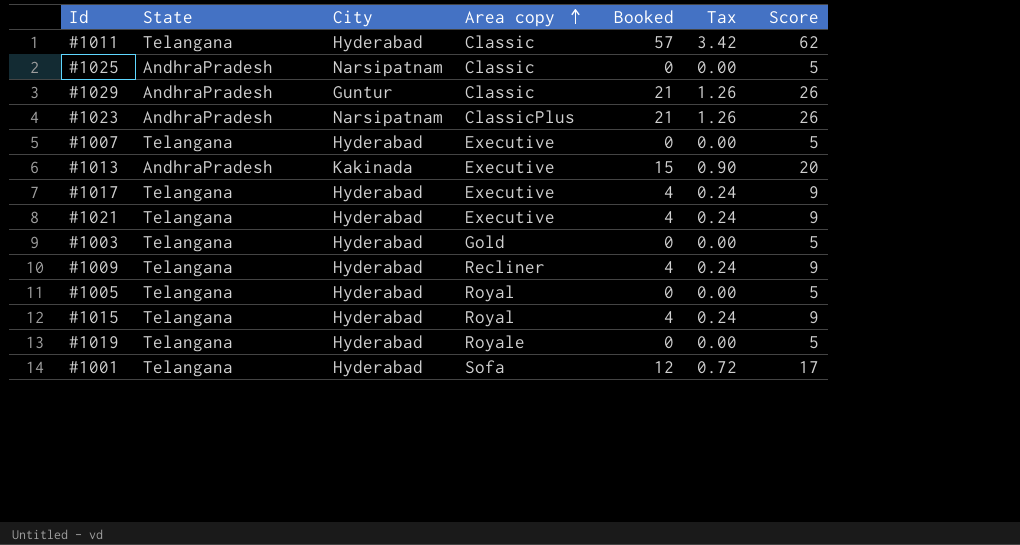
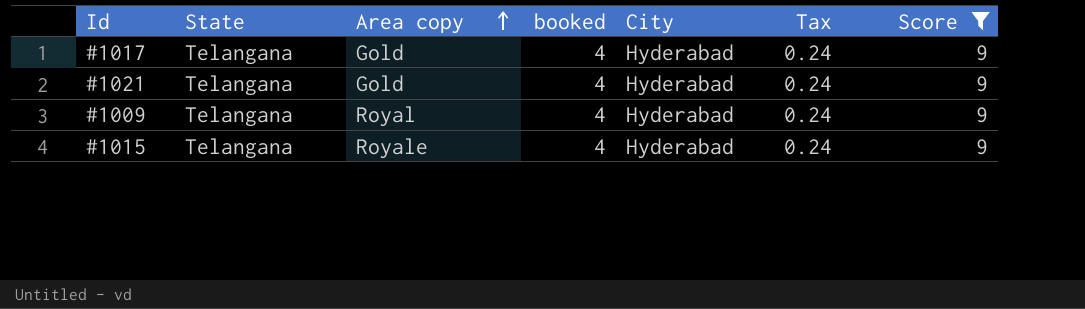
filter: none -> Score = 9
column name: Booked -> booked
column City | position: 3 -> 5
#1017 | Area copy: Executive -> Gold
#1021 | Area copy: Executive -> Gold
#1009 | Area copy: Recliner -> Royal
#1015 | Area copy: Royal -> Royale

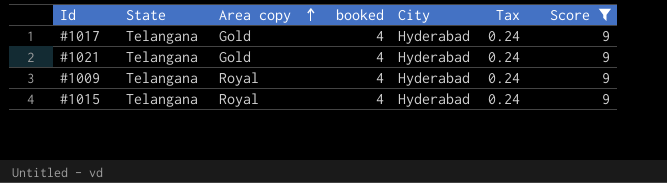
#1015 | Area copy: Royale -> Royal

